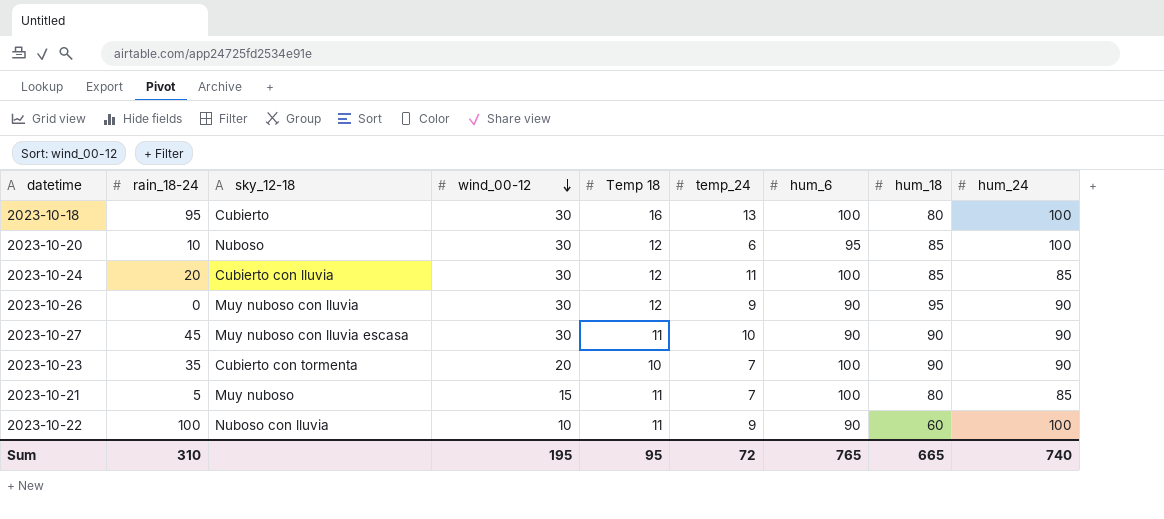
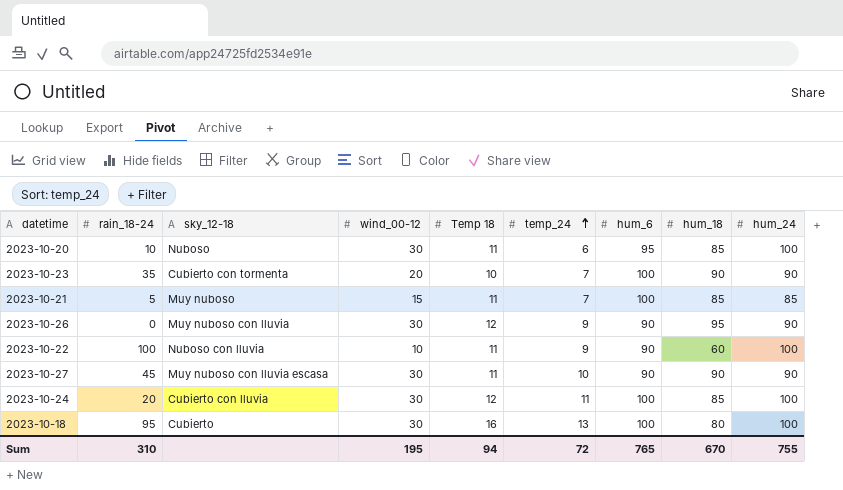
row order: wind_00-12 descending -> temp_24 ascending
2023-10-20 | Temp 18: 12 -> 11
2023-10-21 | hum_18: 80 -> 85
2023-10-24 | hum_24: 85 -> 100
Sum | Temp 18: 95 -> 94
Sum | hum_18: 665 -> 670
Sum | hum_24: 740 -> 755

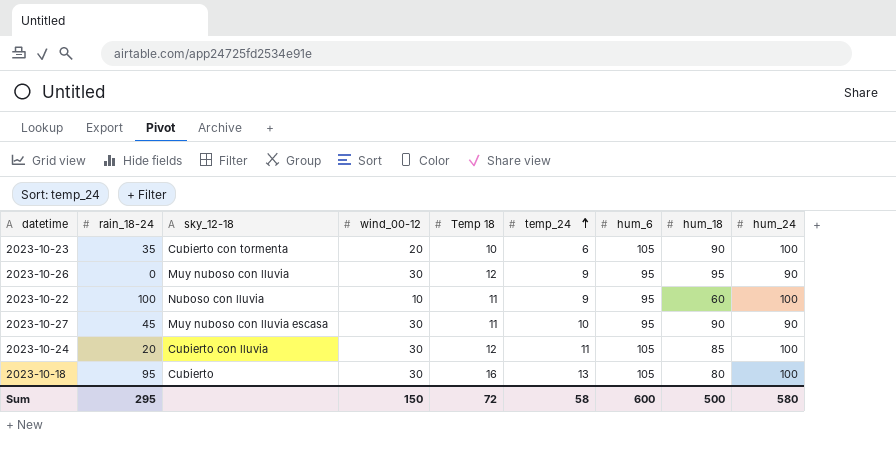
row 2023-10-20: 10 | Nuboso | 30 | 11 | 6 | 95 | 85 | 100 -> none
row 2023-10-21: 5 | Muy nuboso | 15 | 11 | 7 | 100 | 85 | 85 -> none
2023-10-23 | temp_24: 7 -> 6
2023-10-23 | hum_6: 100 -> 105
2023-10-23 | hum_24: 90 -> 100
2023-10-26 | hum_6: 90 -> 95
2023-10-22 | hum_6: 90 -> 95
2023-10-27 | hum_6: 90 -> 95
2023-10-24 | hum_6: 100 -> 105
2023-10-18 | hum_6: 100 -> 105
Sum | rain_18-24: 310 -> 295
Sum | wind_00-12: 195 -> 150
Sum | Temp 18: 94 -> 72
Sum | temp_24: 72 -> 58
Sum | hum_6: 765 -> 600
Sum | hum_18: 670 -> 500
Sum | hum_24: 755 -> 580

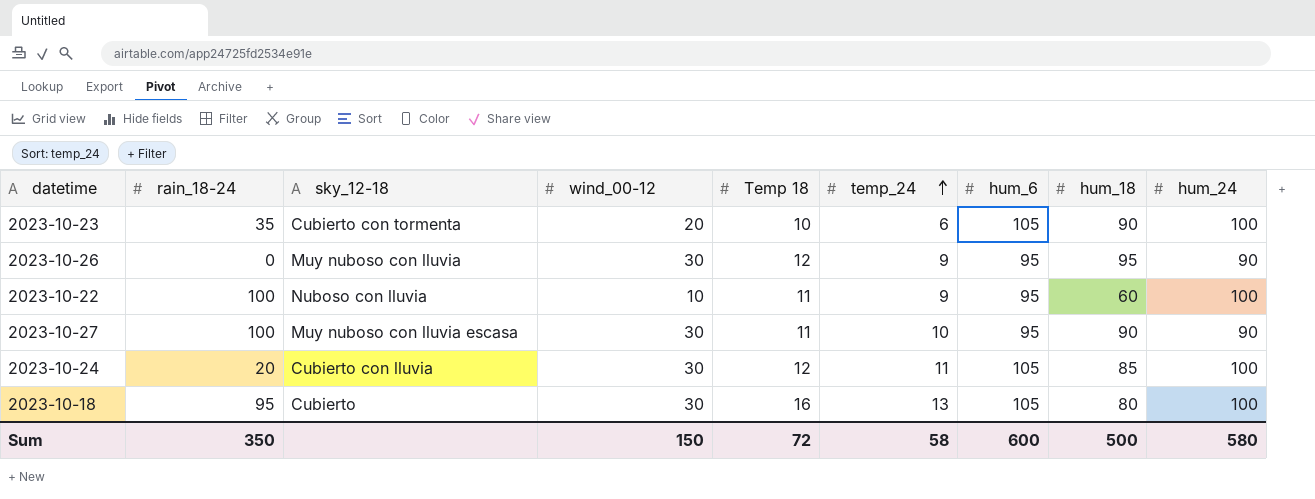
2023-10-27 | rain_18-24: 45 -> 100
Sum | rain_18-24: 295 -> 350

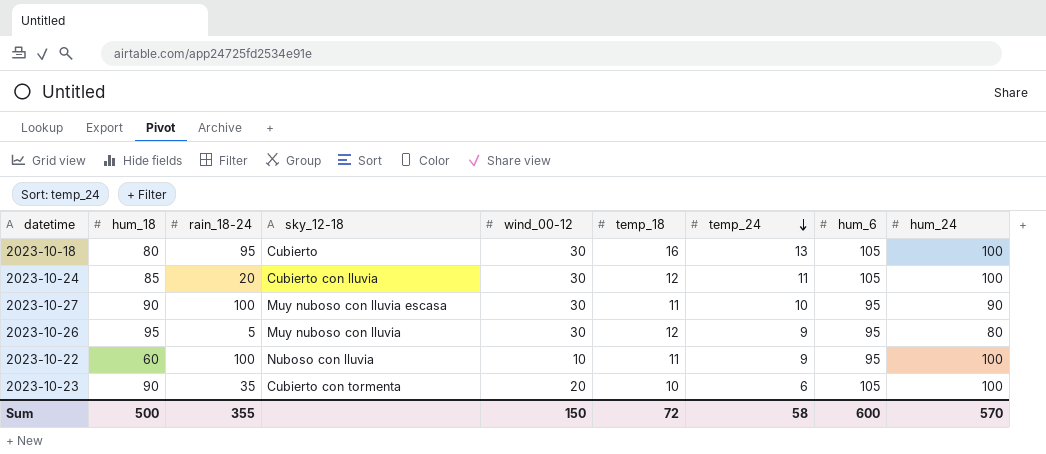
row order: temp_24 ascending -> temp_24 descending
column hum_18 | position: 8 -> 2
column name: Temp 18 -> temp_18
2023-10-26 | rain_18-24: 0 -> 5
2023-10-26 | hum_24: 90 -> 80
Sum | rain_18-24: 350 -> 355
Sum | hum_24: 580 -> 570

